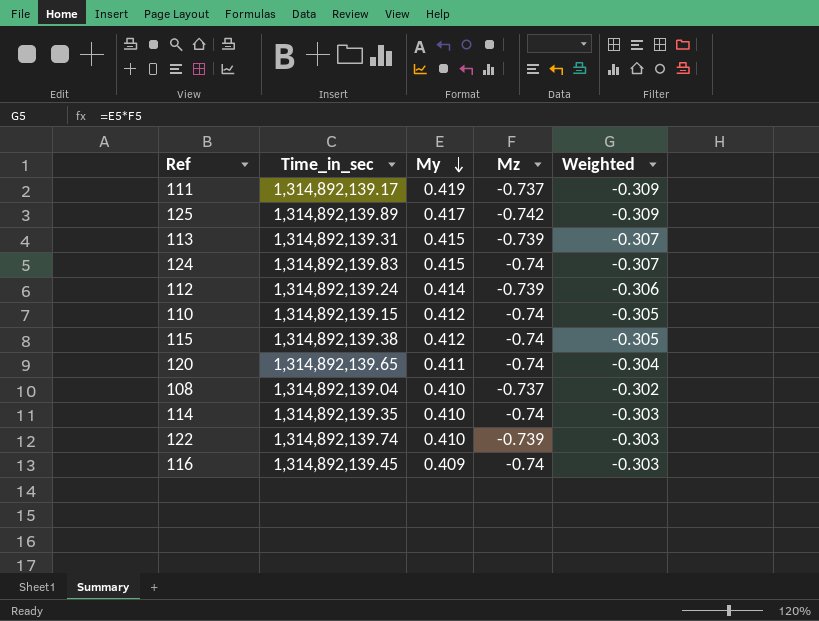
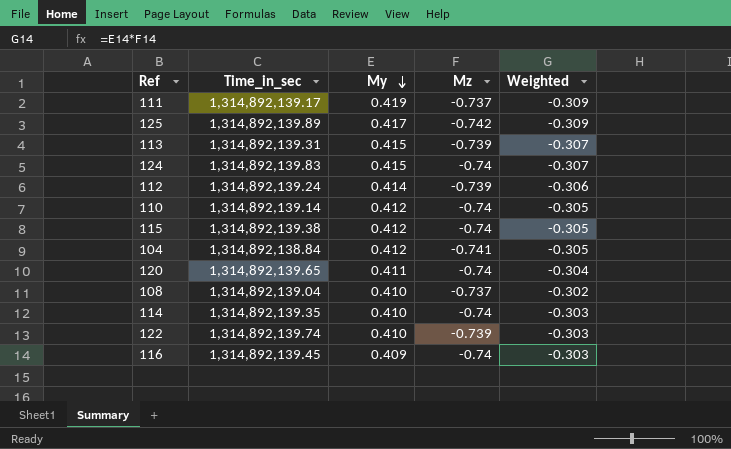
110 | Time_in_sec: 1,314,892,139.15 -> 1,314,892,139.14
row 104: none -> 1,314,892,138.84 | 0.412 | -0.741 | -0.305

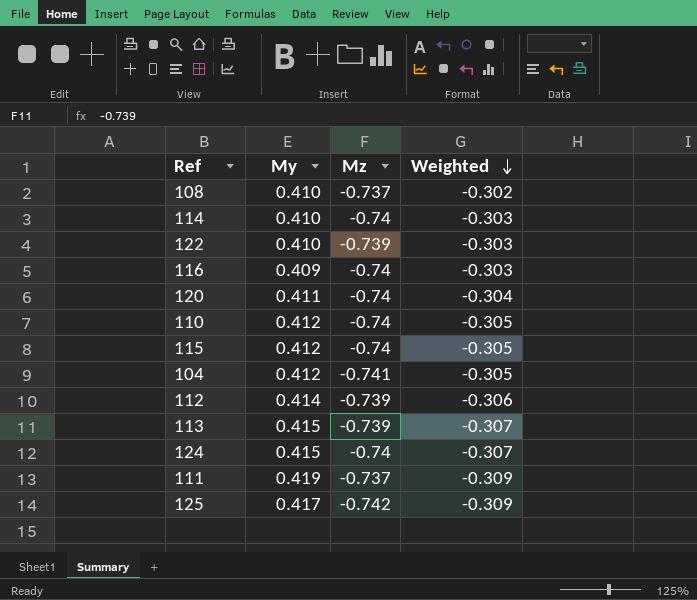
row order: My descending -> Weighted descending
column Time_in_sec | position: 2 -> none

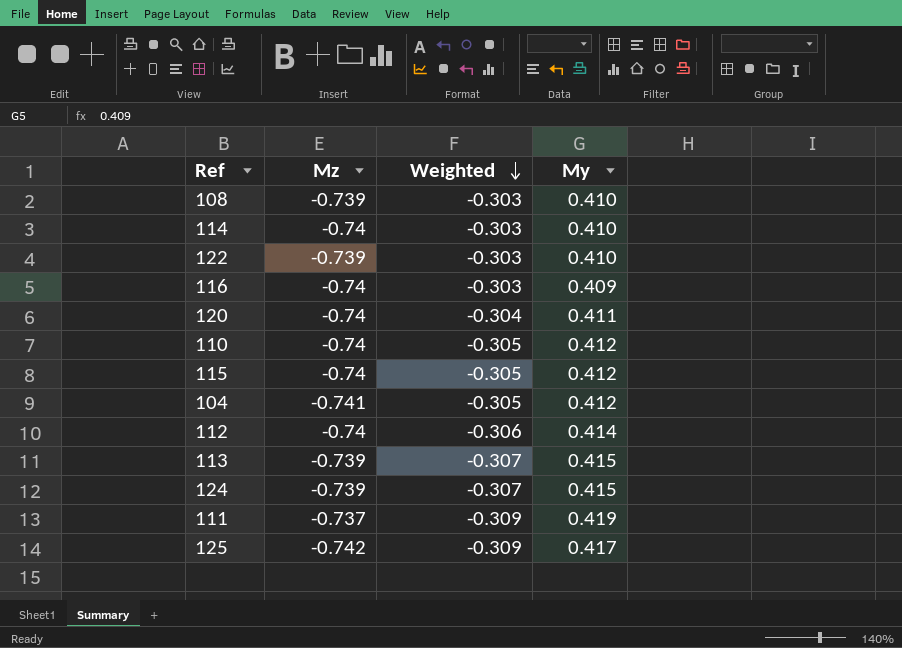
column My | position: 2 -> 4
108 | Mz: -0.737 -> -0.739
108 | Weighted: -0.302 -> -0.303
112 | Mz: -0.739 -> -0.74
124 | Mz: -0.74 -> -0.739

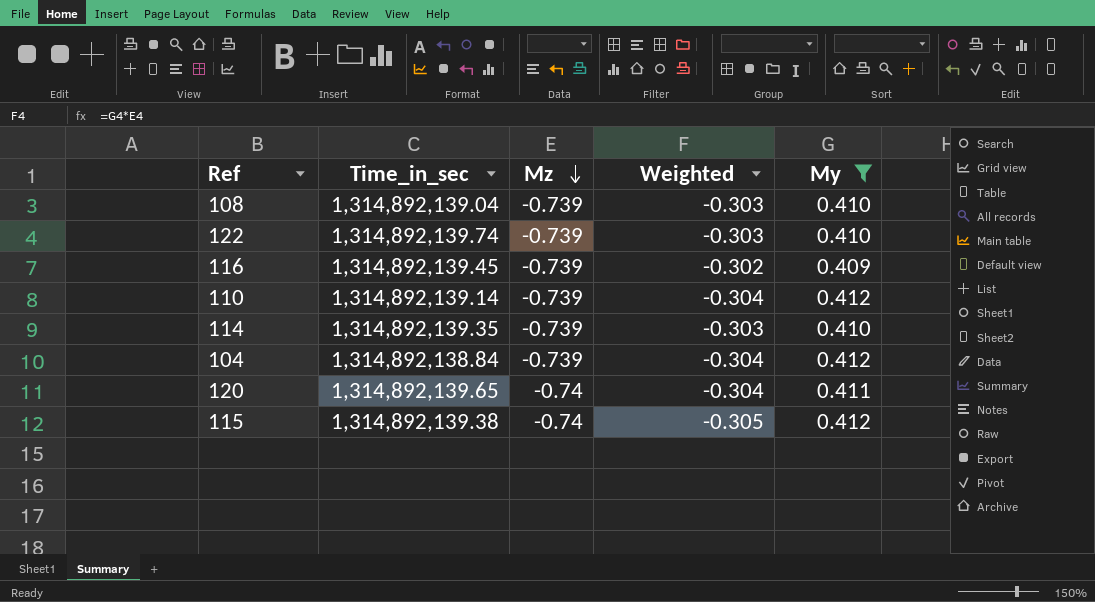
filter: none -> My <= 0.412
row order: Weighted descending -> Mz descending
column Time_in_sec | position: none -> 2
116 | Mz: -0.74 -> -0.739
116 | Weighted: -0.303 -> -0.302
110 | Mz: -0.74 -> -0.739
110 | Weighted: -0.305 -> -0.304
114 | Mz: -0.74 -> -0.739
104 | Mz: -0.741 -> -0.739
104 | Weighted: -0.305 -> -0.304

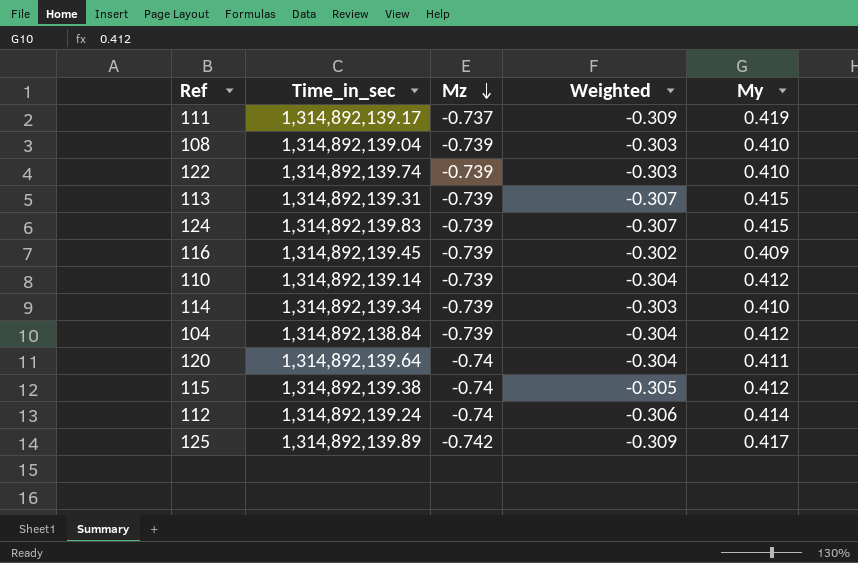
filter: My <= 0.412 -> none
114 | Time_in_sec: 1,314,892,139.35 -> 1,314,892,139.34
120 | Time_in_sec: 1,314,892,139.65 -> 1,314,892,139.64

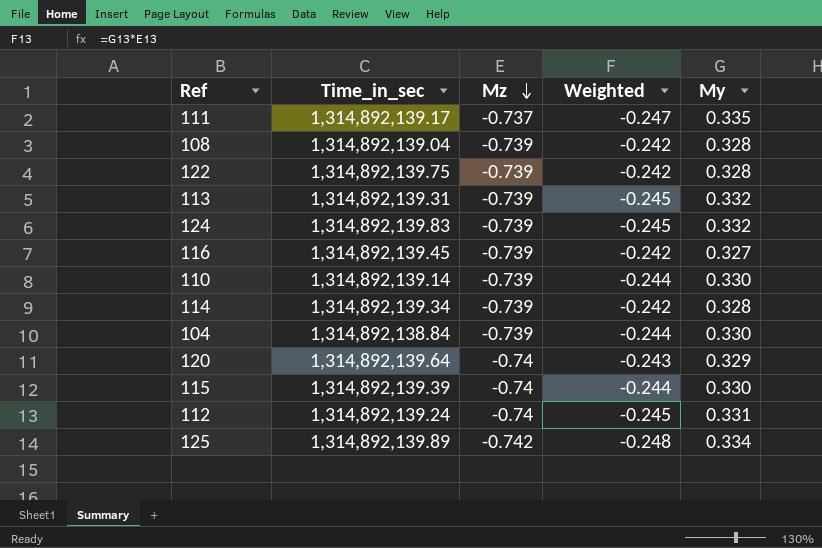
111 | Weighted: -0.309 -> -0.247
111 | My: 0.419 -> 0.335
108 | Weighted: -0.303 -> -0.242
108 | My: 0.410 -> 0.328
122 | Time_in_sec: 1,314,892,139.74 -> 1,314,892,139.75
122 | Weighted: -0.303 -> -0.242
122 | My: 0.410 -> 0.328
113 | Weighted: -0.307 -> -0.245
113 | My: 0.415 -> 0.332
124 | Weighted: -0.307 -> -0.245
124 | My: 0.415 -> 0.332
116 | Weighted: -0.302 -> -0.242
116 | My: 0.409 -> 0.327
110 | Weighted: -0.304 -> -0.244
110 | My: 0.412 -> 0.330
114 | Weighted: -0.303 -> -0.242
114 | My: 0.410 -> 0.328
104 | Weighted: -0.304 -> -0.244
104 | My: 0.412 -> 0.330
120 | Weighted: -0.304 -> -0.243
120 | My: 0.411 -> 0.329
115 | Time_in_sec: 1,314,892,139.38 -> 1,314,892,139.39
115 | Weighted: -0.305 -> -0.244
115 | My: 0.412 -> 0.330
112 | Weighted: -0.306 -> -0.245
112 | My: 0.414 -> 0.331
125 | Weighted: -0.309 -> -0.248
125 | My: 0.417 -> 0.334

